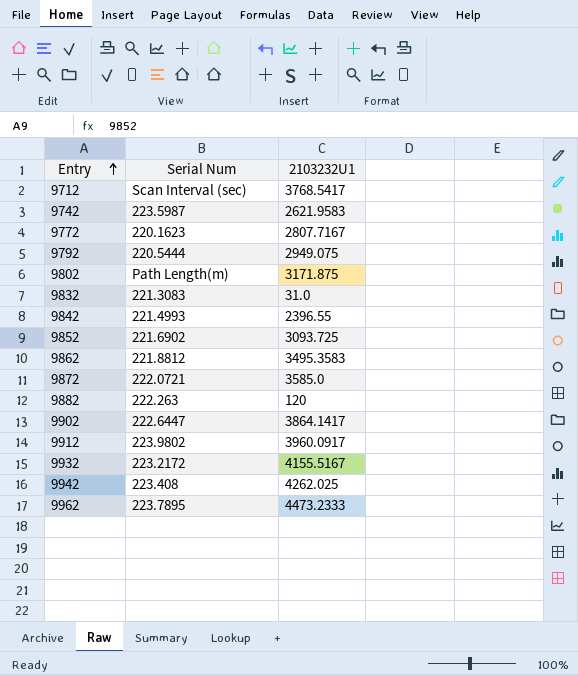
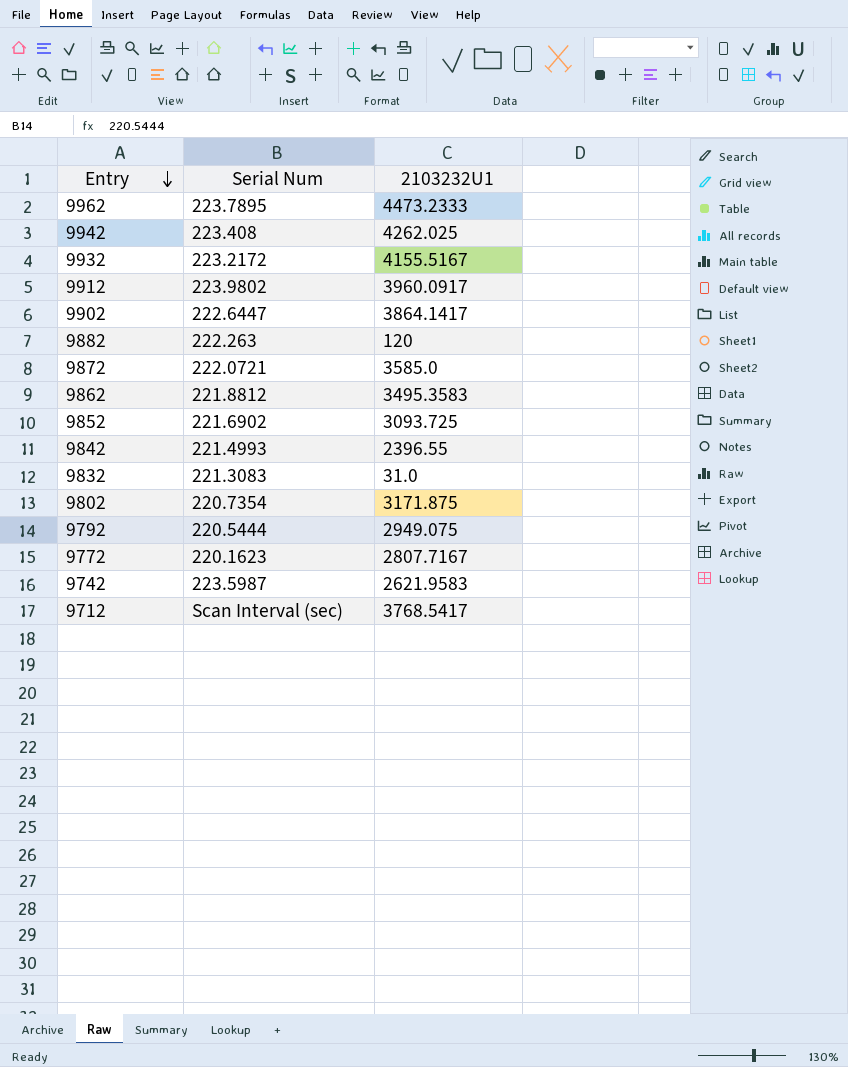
row order: Entry ascending -> Entry descending
9802 | Serial Num: Path Length(m) -> 220.7354

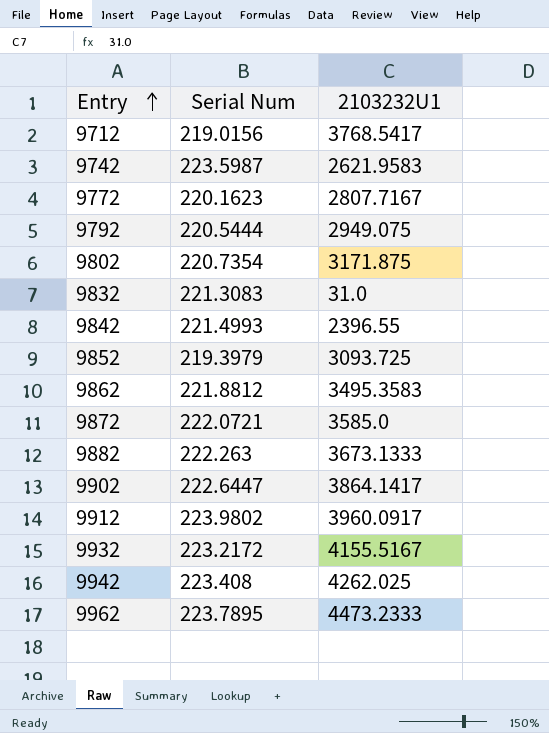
row order: Entry descending -> Entry ascending
9712 | Serial Num: Scan Interval (sec) -> 219.0156
9852 | Serial Num: 221.6902 -> 219.3979
9882 | 2103232U1: 120 -> 3673.1333

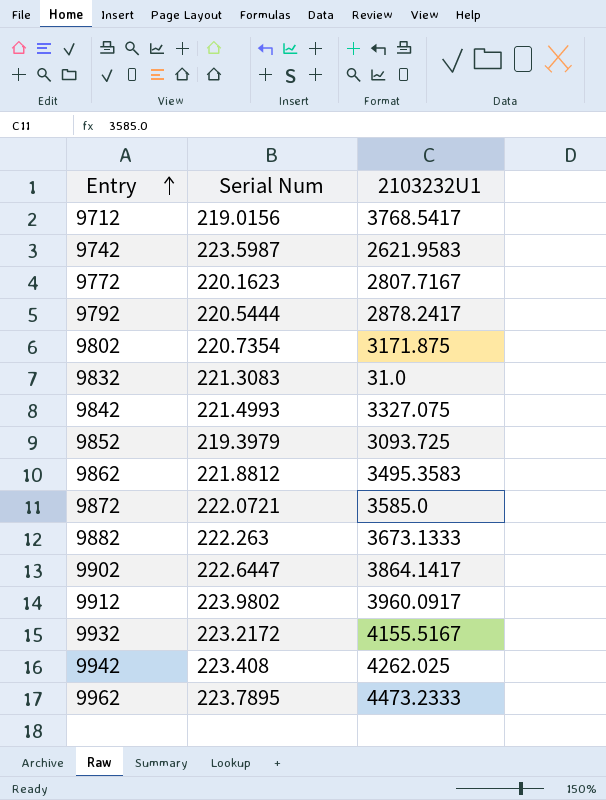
9792 | 2103232U1: 2949.075 -> 2878.2417
9842 | 2103232U1: 2396.55 -> 3327.075

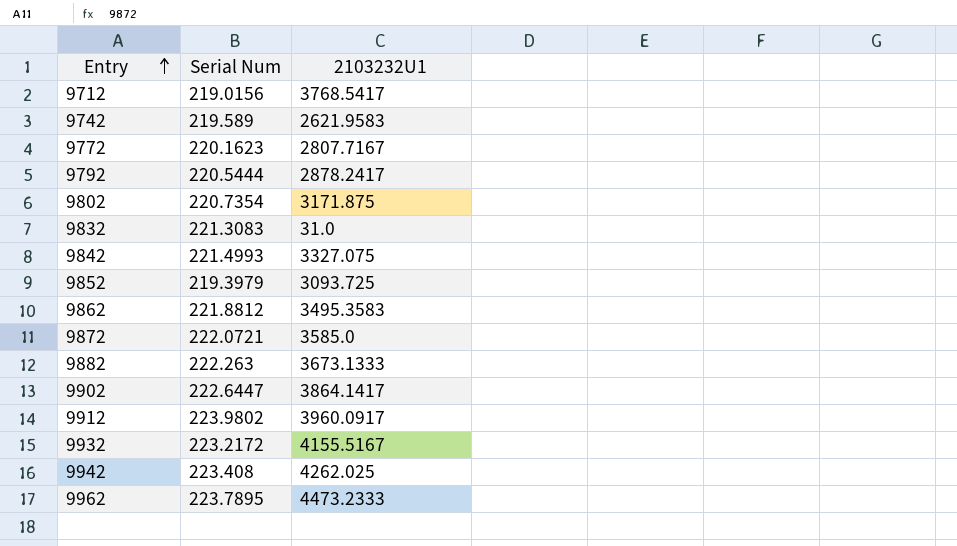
9742 | Serial Num: 223.5987 -> 219.589

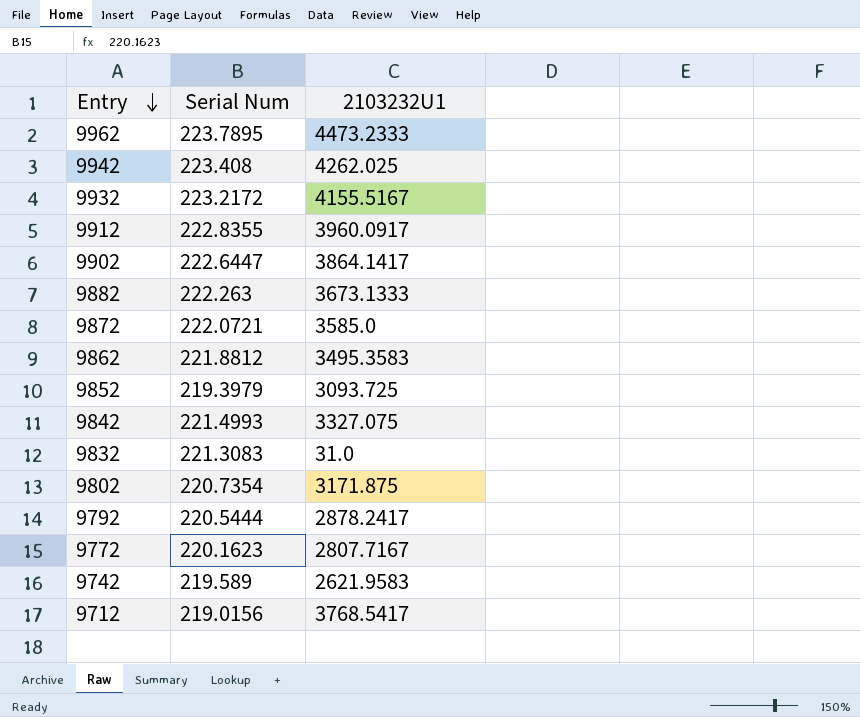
row order: Entry ascending -> Entry descending
9912 | Serial Num: 223.9802 -> 222.8355

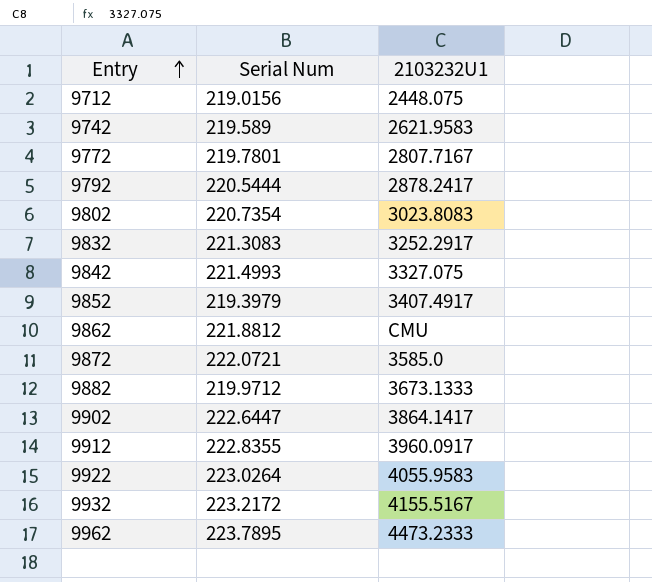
row order: Entry descending -> Entry ascending
row 9942: 223.408 | 4262.025 -> none
9712 | 2103232U1: 3768.5417 -> 2448.075
9772 | Serial Num: 220.1623 -> 219.7801
9802 | 2103232U1: 3171.875 -> 3023.8083
9832 | 2103232U1: 31.0 -> 3252.2917
9852 | 2103232U1: 3093.725 -> 3407.4917
9862 | 2103232U1: 3495.3583 -> CMU
9882 | Serial Num: 222.263 -> 219.9712
row 9922: none -> 223.0264 | 4055.9583

